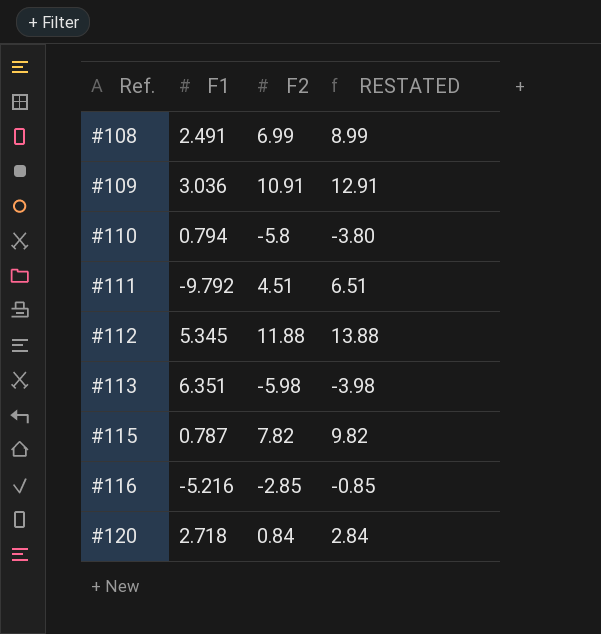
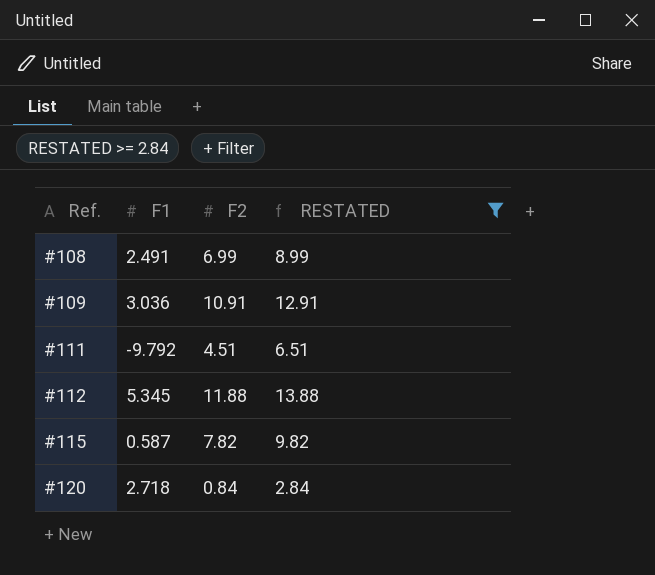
filter: none -> RESTATED >= 2.84
#115 | F1: 0.787 -> 0.587

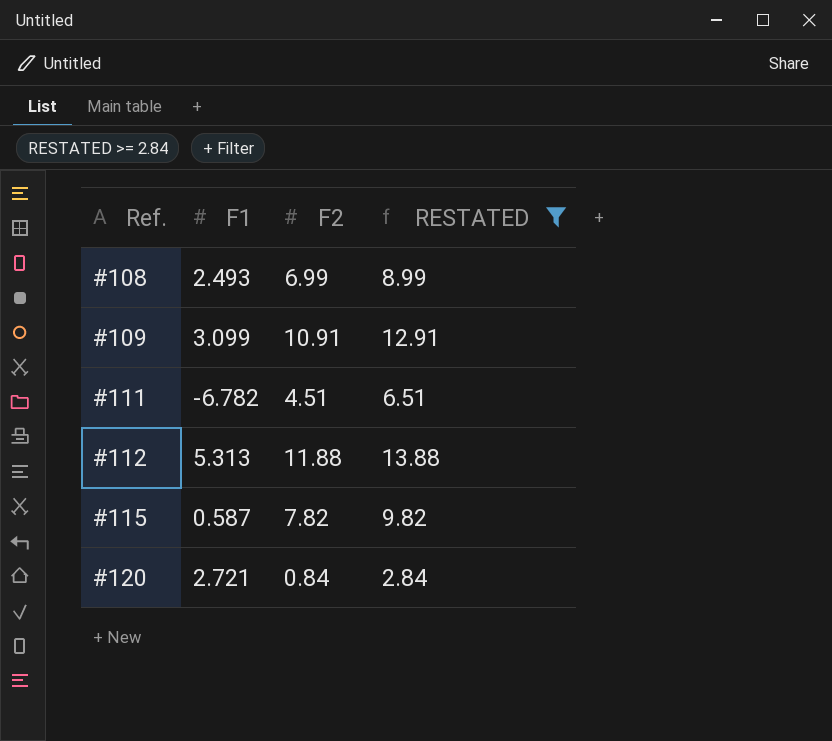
#108 | F1: 2.491 -> 2.493
#109 | F1: 3.036 -> 3.099
#111 | F1: -9.792 -> -6.782
#112 | F1: 5.345 -> 5.313
#120 | F1: 2.718 -> 2.721

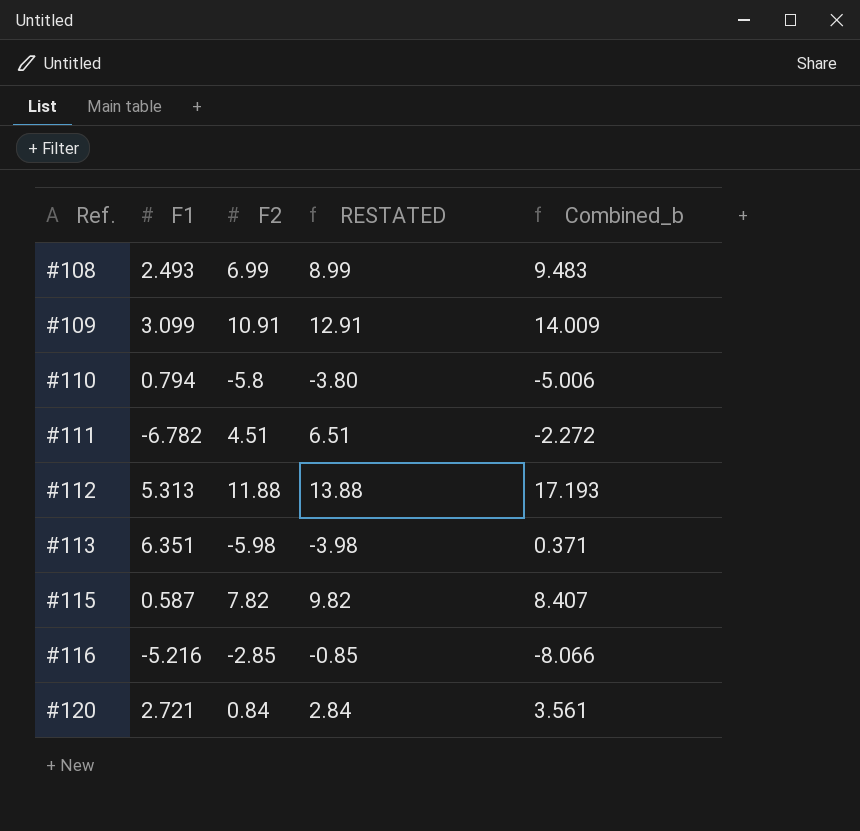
filter: RESTATED >= 2.84 -> none
column Combined_b | formula: none -> [F1] + [F2]

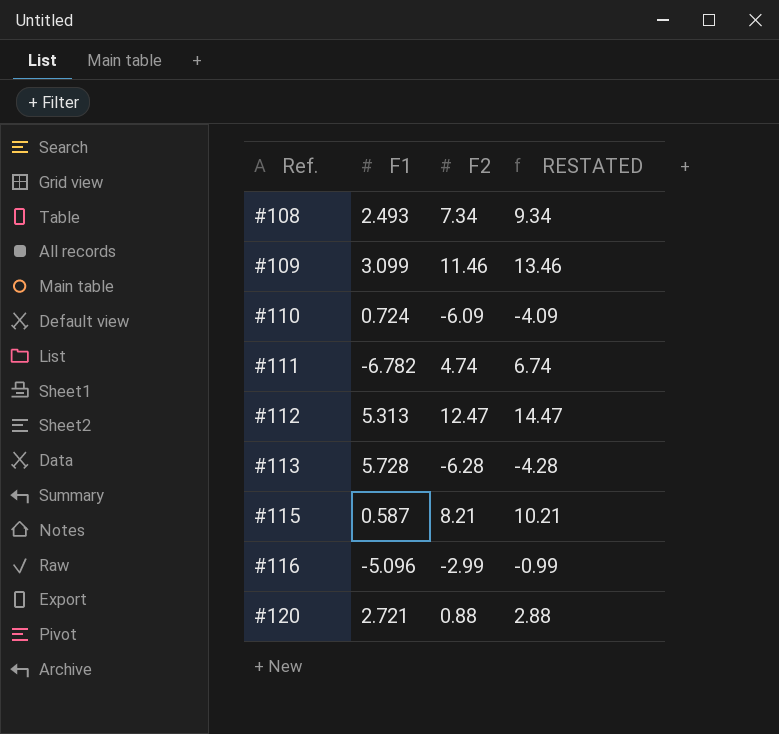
column Combined_b | formula: [F1] + [F2] -> none
#108 | F2: 6.99 -> 7.34
#108 | RESTATED: 8.99 -> 9.34
#109 | F2: 10.91 -> 11.46
#109 | RESTATED: 12.91 -> 13.46
#110 | F1: 0.794 -> 0.724
#110 | F2: -5.8 -> -6.09
#110 | RESTATED: -3.80 -> -4.09
#111 | F2: 4.51 -> 4.74
#111 | RESTATED: 6.51 -> 6.74
#112 | F2: 11.88 -> 12.47
#112 | RESTATED: 13.88 -> 14.47
#113 | F1: 6.351 -> 5.728
#113 | F2: -5.98 -> -6.28
#113 | RESTATED: -3.98 -> -4.28
#115 | F2: 7.82 -> 8.21
#115 | RESTATED: 9.82 -> 10.21
#116 | F1: -5.216 -> -5.096
#116 | F2: -2.85 -> -2.99
#116 | RESTATED: -0.85 -> -0.99
#120 | F2: 0.84 -> 0.88
#120 | RESTATED: 2.84 -> 2.88

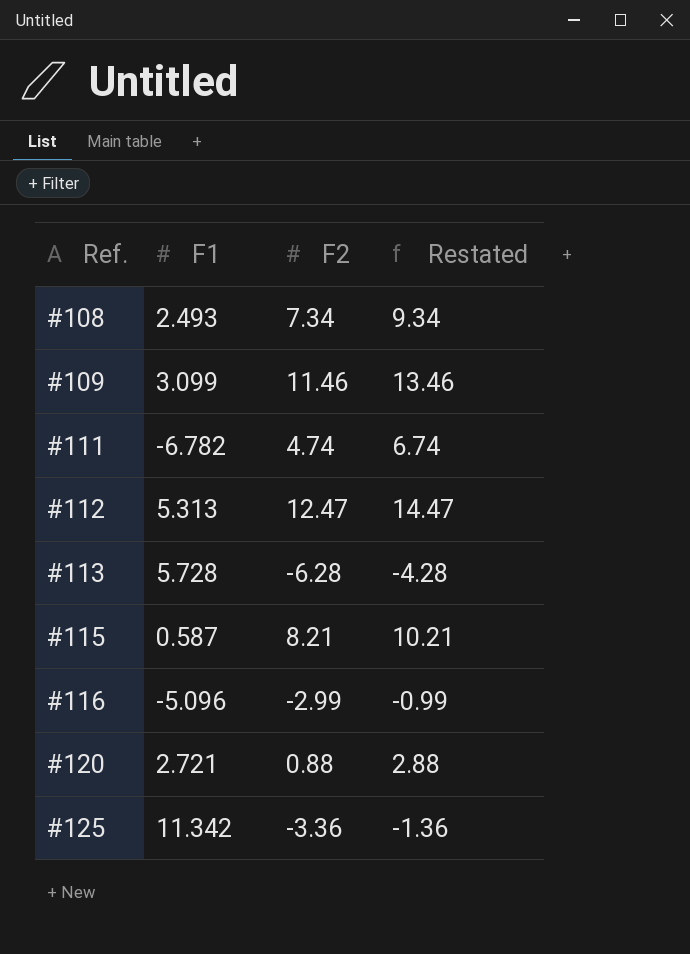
column name: RESTATED -> Restated
row #110: 0.724 | -6.09 | -4.09 -> none
row #125: none -> 11.342 | -3.36 | -1.36

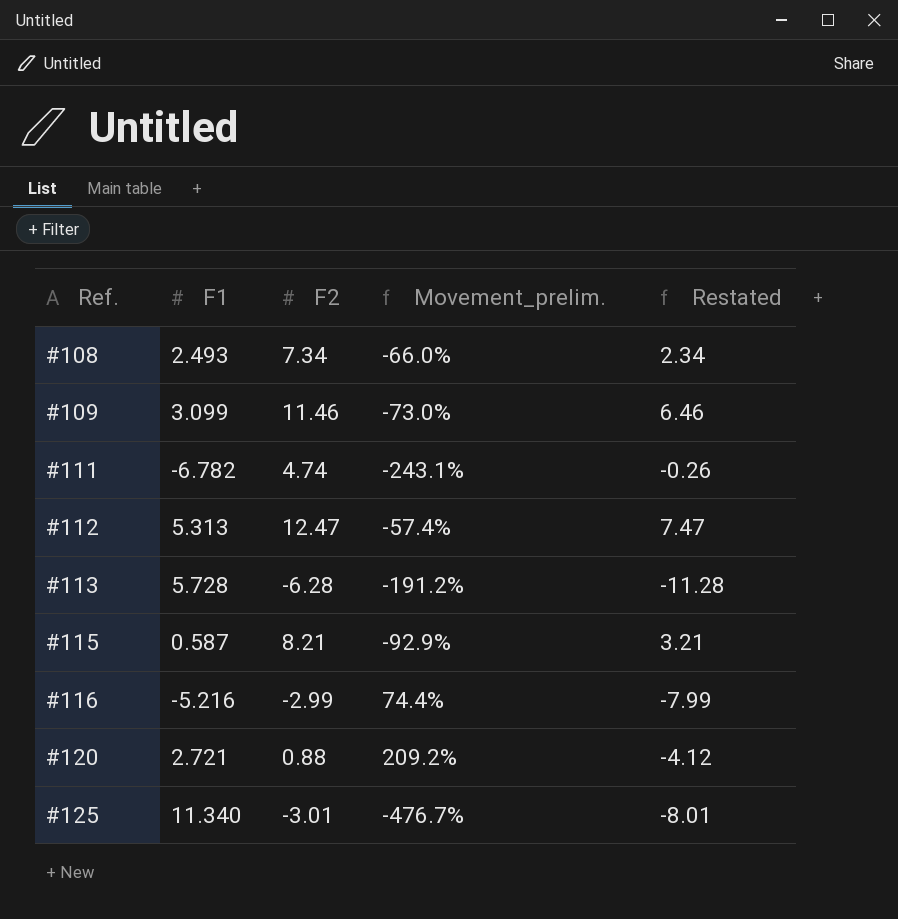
column Movement_prelim. | formula: none -> ([F1] - [F2]) / [F2]
column Restated | formula: [F2] + 2 -> [F2] - 5
#116 | F1: -5.096 -> -5.216
#125 | F1: 11.342 -> 11.340
#125 | F2: -3.36 -> -3.01

